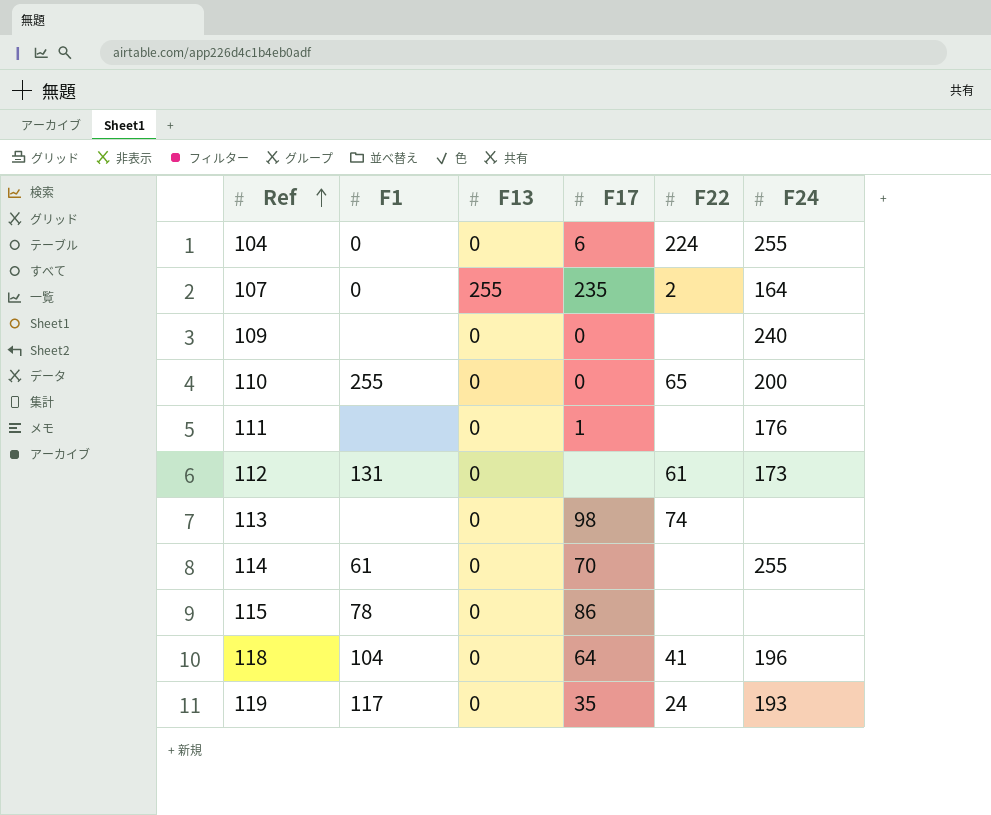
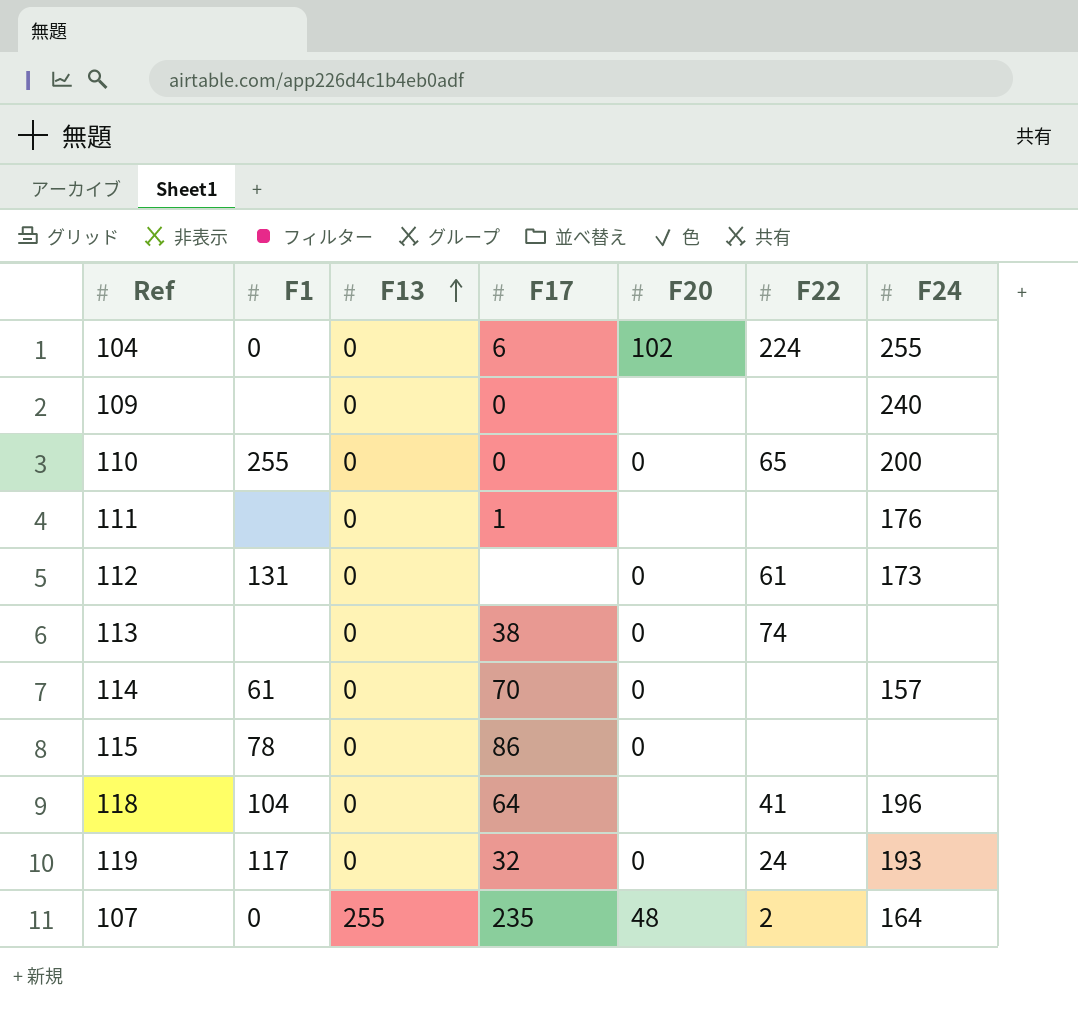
row order: Ref ascending -> F13 ascending
column F20 | position: none -> 5
113 | F17: 98 -> 38
114 | F24: 255 -> 157
119 | F17: 35 -> 32

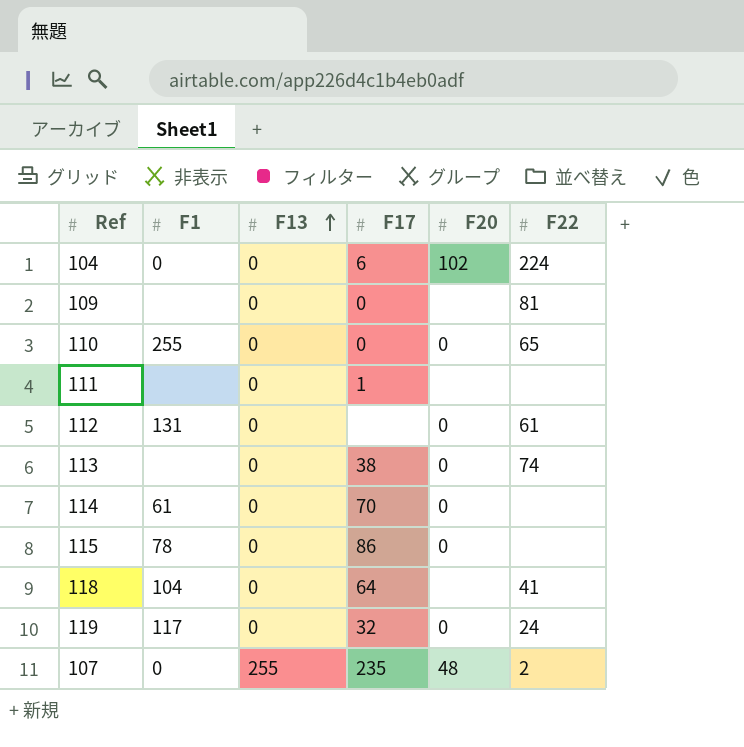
column F24 | position: 7 -> none
109 | F22: none -> 81

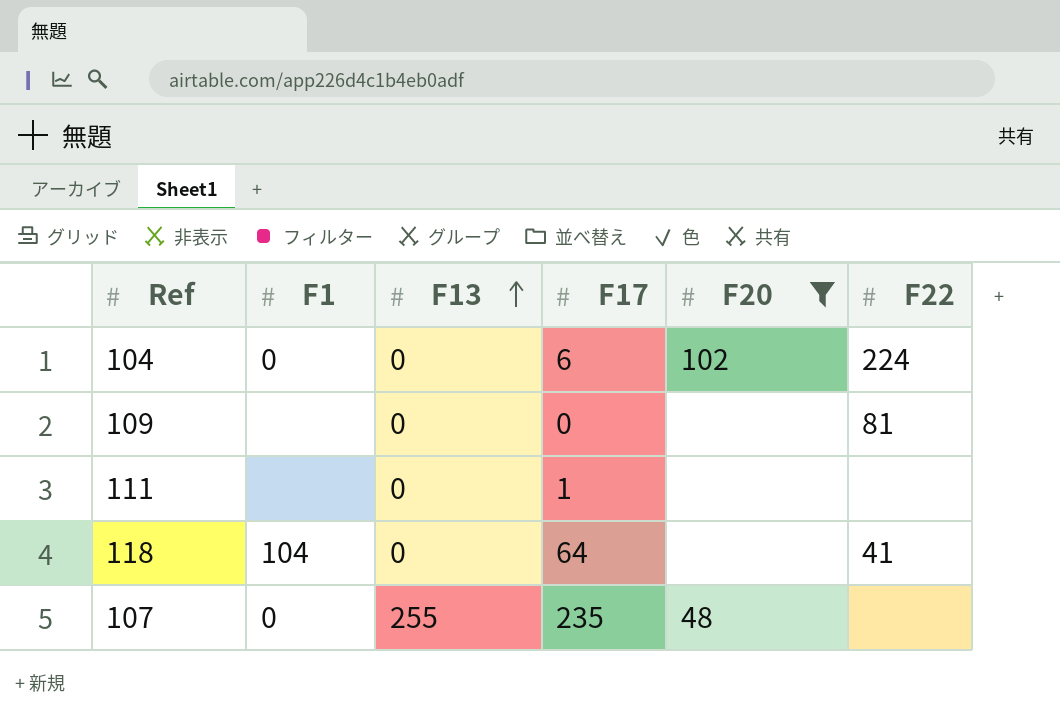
filter: none -> F20 != 0
107 | F22: 2 -> none

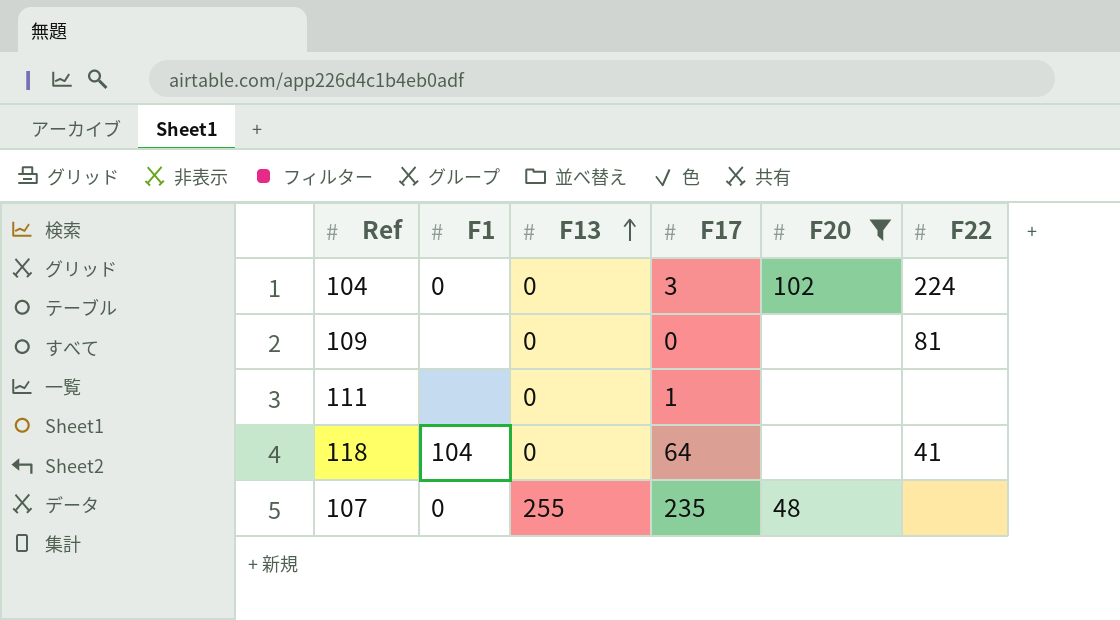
104 | F17: 6 -> 3

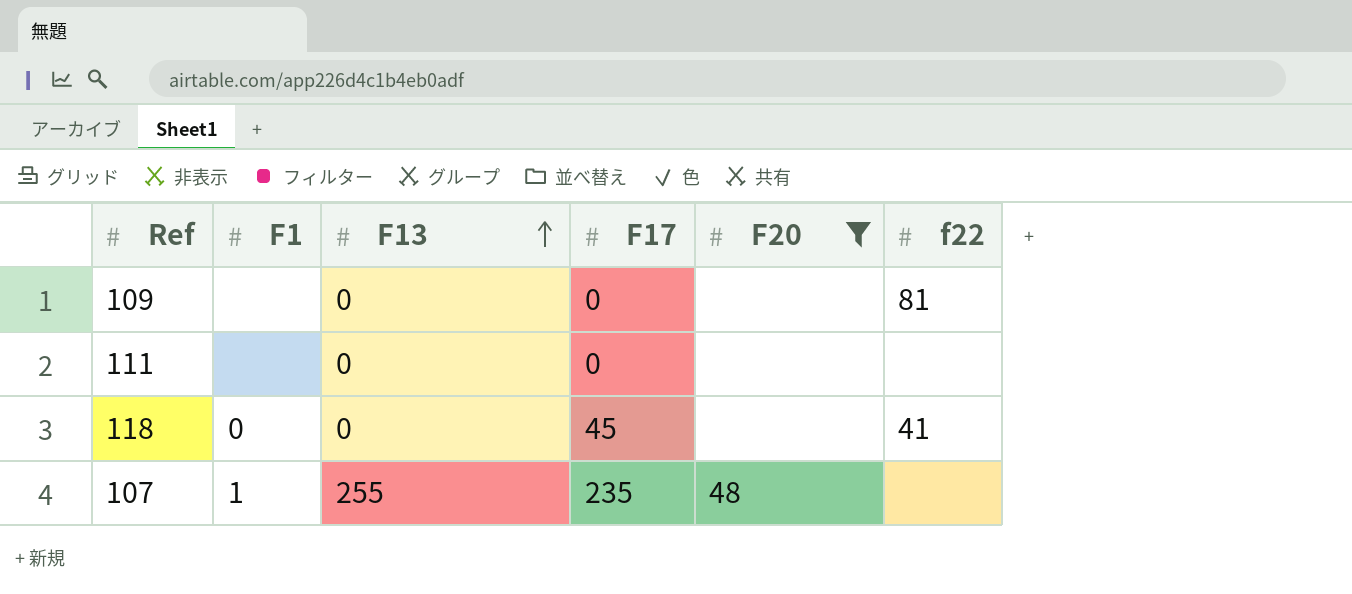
column name: F22 -> f22
row 104: 0 | 0 | 3 | 102 | 224 -> none
111 | F17: 1 -> 0
118 | F1: 104 -> 0
118 | F17: 64 -> 45
107 | F1: 0 -> 1

